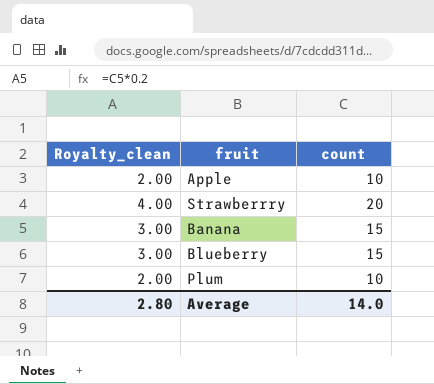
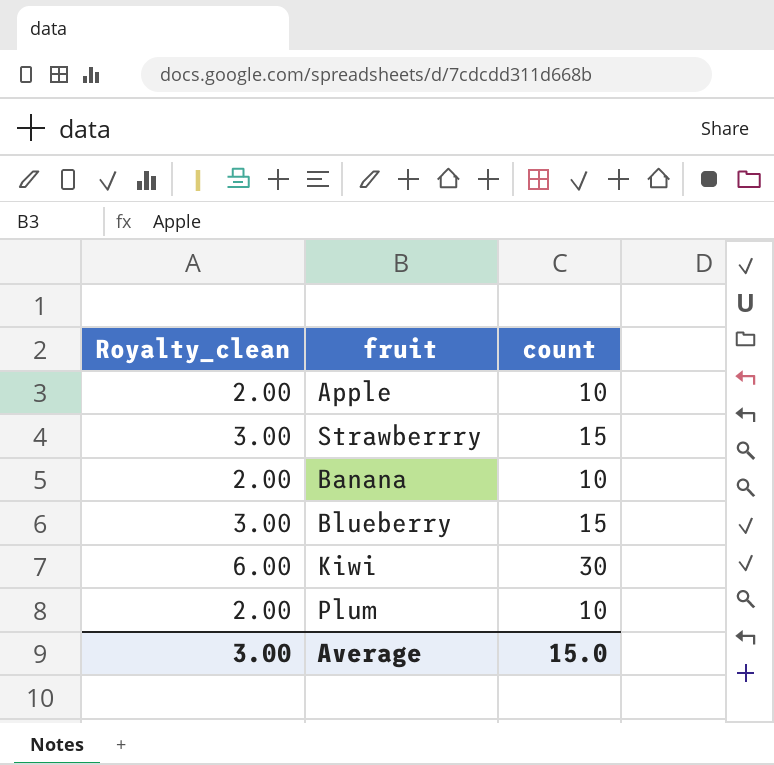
Strawberrry | Royalty_clean: 4.00 -> 3.00
Strawberrry | count: 20 -> 15
Banana | Royalty_clean: 3.00 -> 2.00
Banana | count: 15 -> 10
row Kiwi: none -> 6.00 | 30
Average | Royalty_clean: 2.80 -> 3.00
Average | count: 14.0 -> 15.0

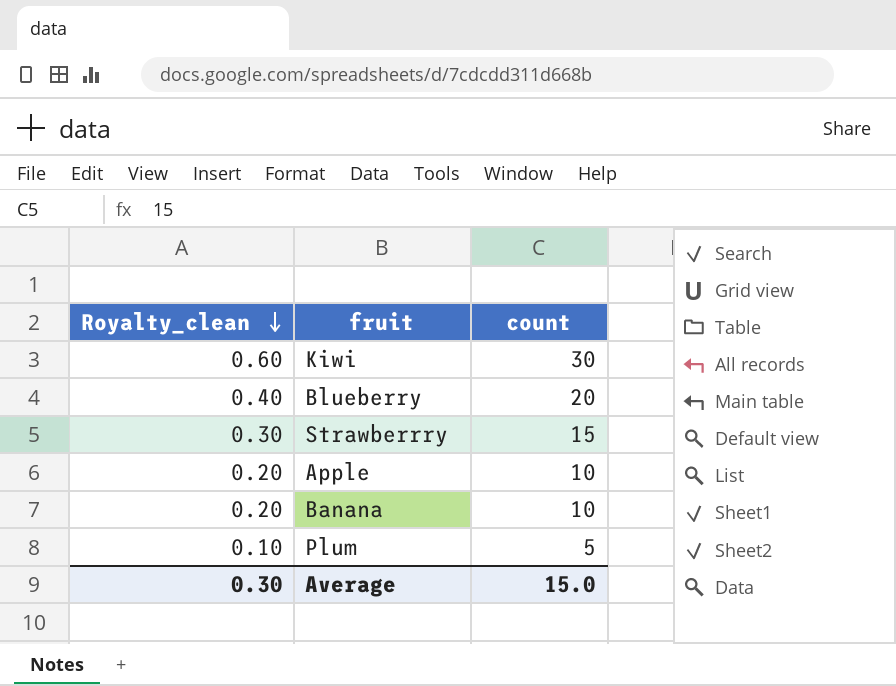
row order: none -> Royalty_clean descending
column Royalty_clean | formula: [count] * 0.2 -> [count] * 0.02
Blueberry | count: 15 -> 20
Plum | count: 10 -> 5
Average | Royalty_clean: 3.00 -> 0.30

